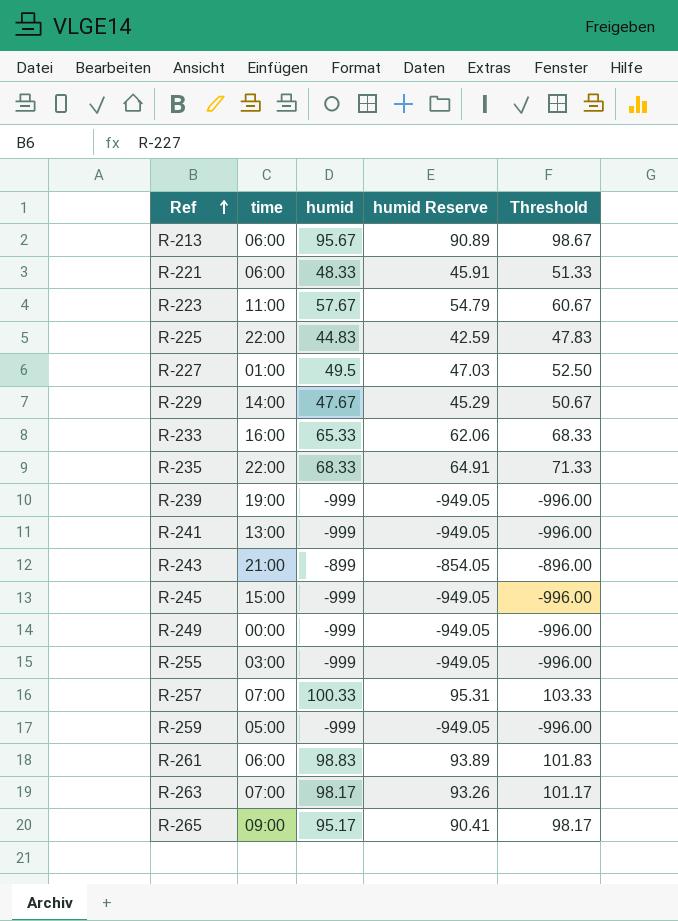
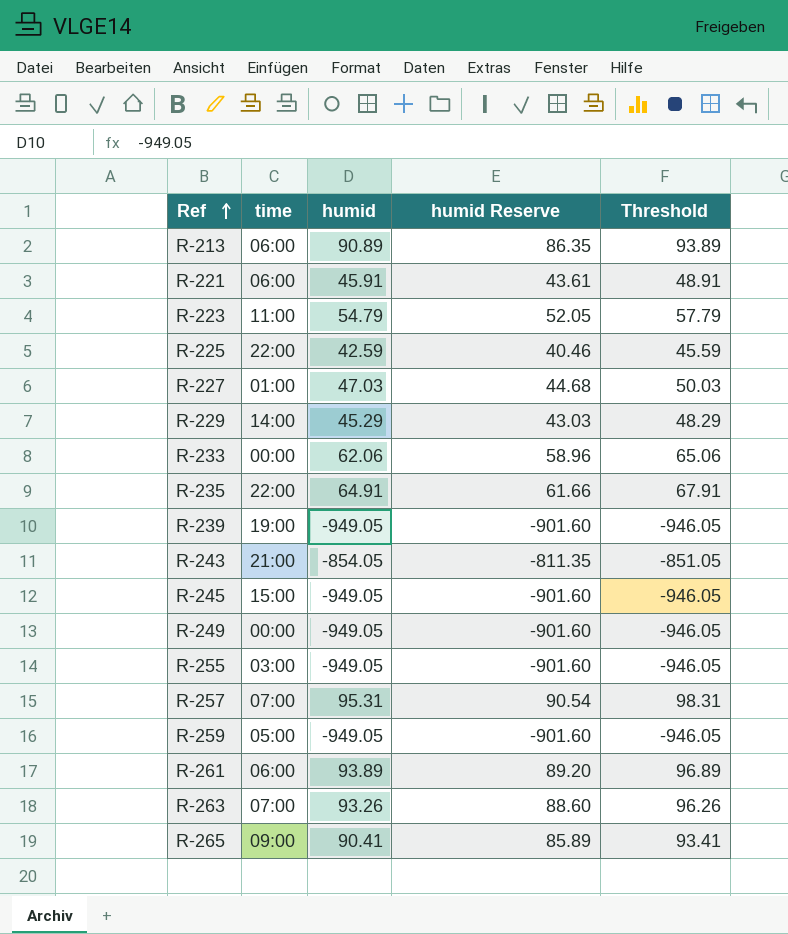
row R-241: 13:00 | -999 | -949.05 | -996.00 -> none
R-213 | humid: 95.67 -> 90.89
R-213 | humid Reserve: 90.89 -> 86.35
R-213 | Threshold: 98.67 -> 93.89
R-221 | humid: 48.33 -> 45.91
R-221 | humid Reserve: 45.91 -> 43.61
R-221 | Threshold: 51.33 -> 48.91
R-223 | humid: 57.67 -> 54.79
R-223 | humid Reserve: 54.79 -> 52.05
R-223 | Threshold: 60.67 -> 57.79
R-225 | humid: 44.83 -> 42.59
R-225 | humid Reserve: 42.59 -> 40.46
R-225 | Threshold: 47.83 -> 45.59
R-227 | humid: 49.5 -> 47.03
R-227 | humid Reserve: 47.03 -> 44.68
R-227 | Threshold: 52.50 -> 50.03
R-229 | humid: 47.67 -> 45.29
R-229 | humid Reserve: 45.29 -> 43.03
R-229 | Threshold: 50.67 -> 48.29
R-233 | time: 16:00 -> 00:00
R-233 | humid: 65.33 -> 62.06
R-233 | humid Reserve: 62.06 -> 58.96
R-233 | Threshold: 68.33 -> 65.06
R-235 | humid: 68.33 -> 64.91
R-235 | humid Reserve: 64.91 -> 61.66
R-235 | Threshold: 71.33 -> 67.91
R-239 | humid: -999 -> -949.05
R-239 | humid Reserve: -949.05 -> -901.60
R-239 | Threshold: -996.00 -> -946.05
R-243 | humid: -899 -> -854.05
R-243 | humid Reserve: -854.05 -> -811.35
R-243 | Threshold: -896.00 -> -851.05
R-245 | humid: -999 -> -949.05
R-245 | humid Reserve: -949.05 -> -901.60
R-245 | Threshold: -996.00 -> -946.05
R-249 | humid: -999 -> -949.05
R-249 | humid Reserve: -949.05 -> -901.60
R-249 | Threshold: -996.00 -> -946.05
R-255 | humid: -999 -> -949.05
R-255 | humid Reserve: -949.05 -> -901.60
R-255 | Threshold: -996.00 -> -946.05
R-257 | humid: 100.33 -> 95.31
R-257 | humid Reserve: 95.31 -> 90.54
R-257 | Threshold: 103.33 -> 98.31
R-259 | humid: -999 -> -949.05
R-259 | humid Reserve: -949.05 -> -901.60
R-259 | Threshold: -996.00 -> -946.05
R-261 | humid: 98.83 -> 93.89
R-261 | humid Reserve: 93.89 -> 89.20
R-261 | Threshold: 101.83 -> 96.89
R-263 | humid: 98.17 -> 93.26
R-263 | humid Reserve: 93.26 -> 88.60
R-263 | Threshold: 101.17 -> 96.26
R-265 | humid: 95.17 -> 90.41
R-265 | humid Reserve: 90.41 -> 85.89
R-265 | Threshold: 98.17 -> 93.41

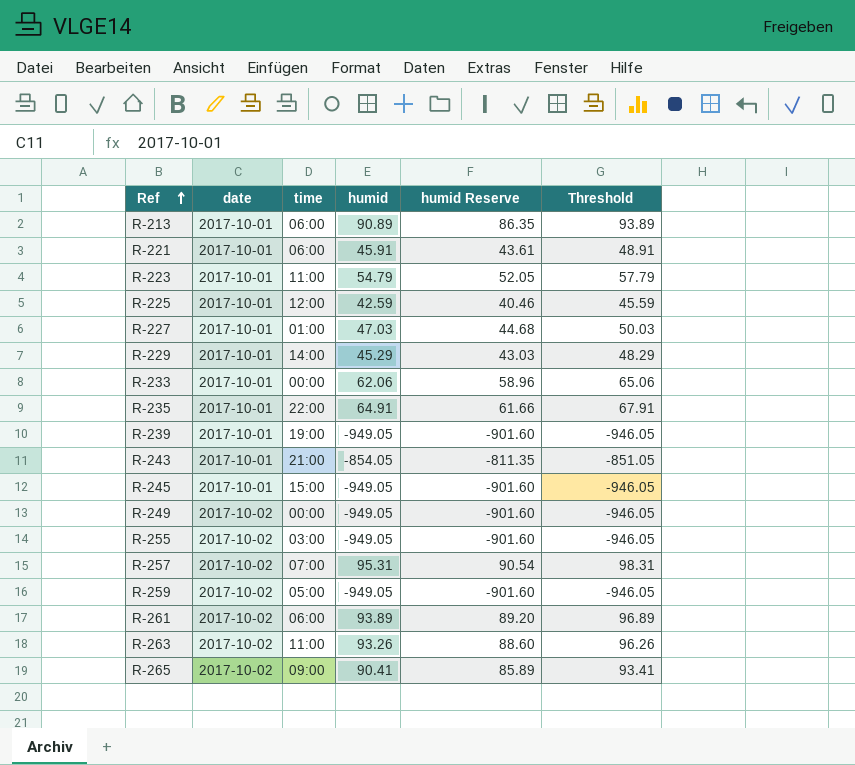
column date | position: none -> 2
R-225 | time: 22:00 -> 12:00
R-263 | time: 07:00 -> 11:00

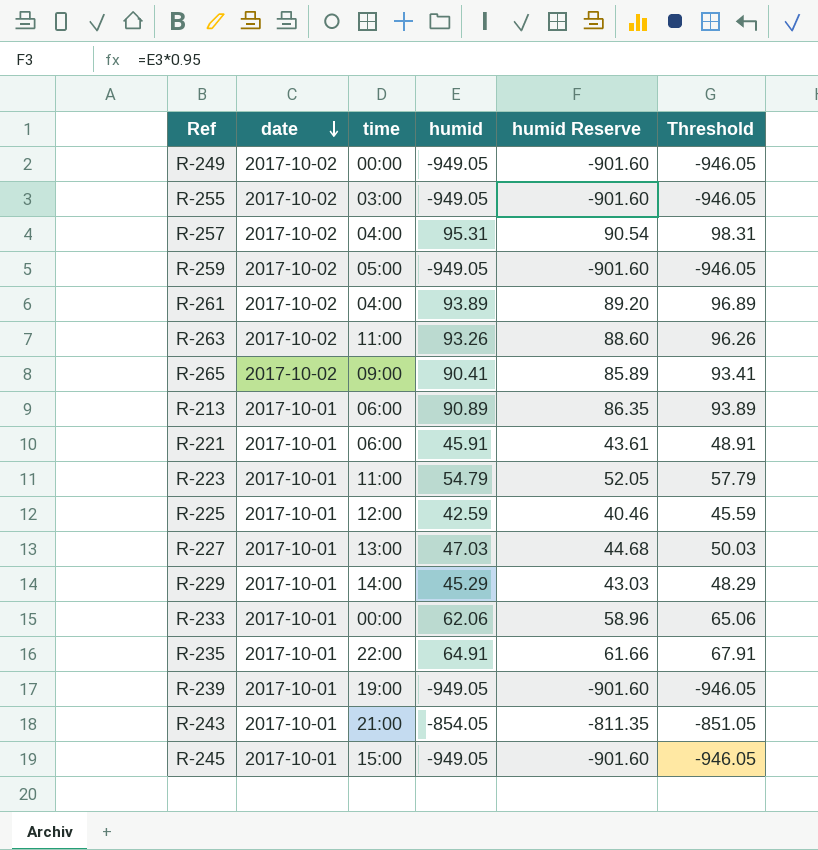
row order: Ref ascending -> date descending
R-257 | time: 07:00 -> 04:00
R-261 | time: 06:00 -> 04:00
R-227 | time: 01:00 -> 13:00

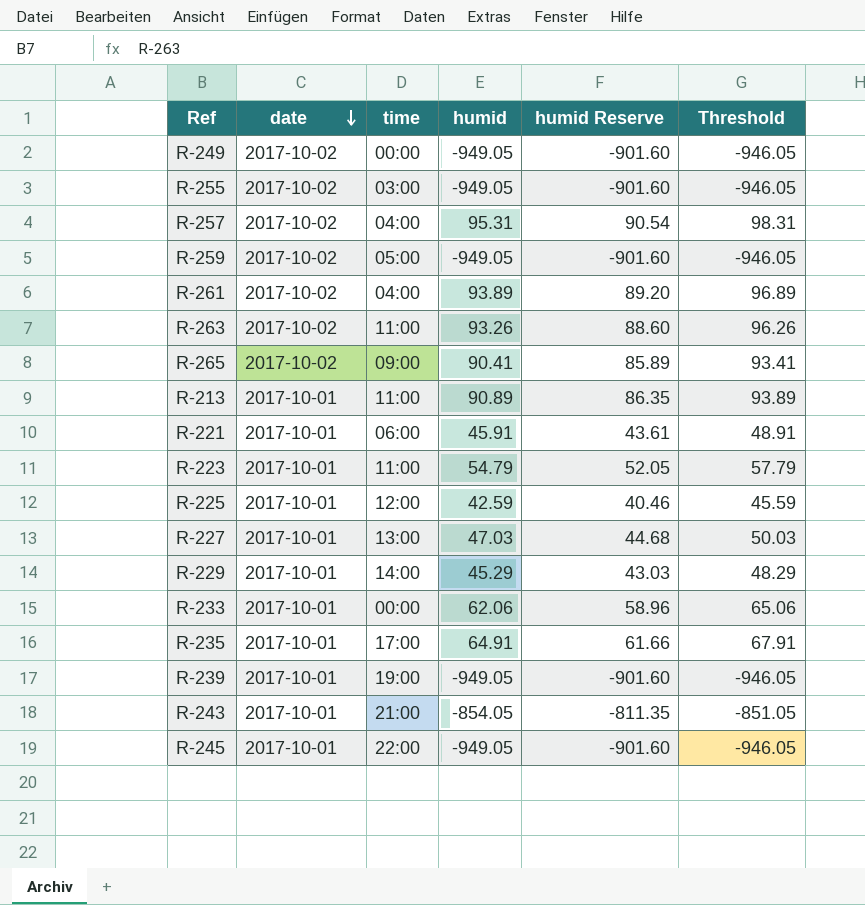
R-213 | time: 06:00 -> 11:00
R-235 | time: 22:00 -> 17:00
R-245 | time: 15:00 -> 22:00

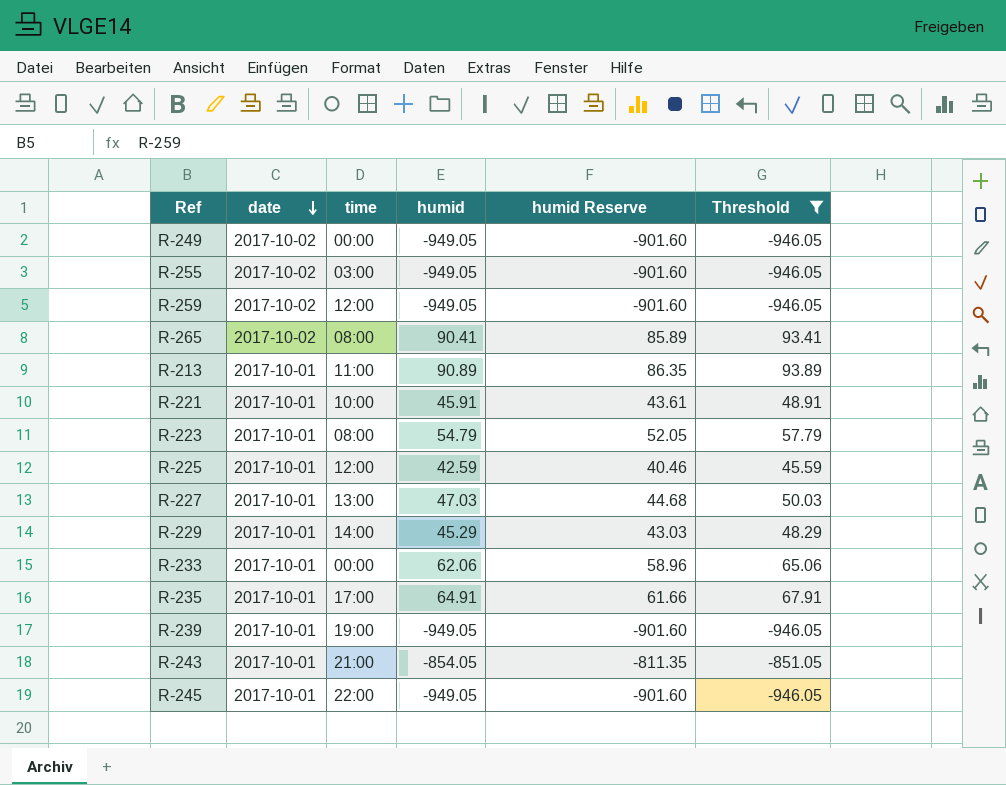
filter: none -> Threshold <= 93.89
R-259 | time: 05:00 -> 12:00
R-265 | time: 09:00 -> 08:00
R-221 | time: 06:00 -> 10:00
R-223 | time: 11:00 -> 08:00

